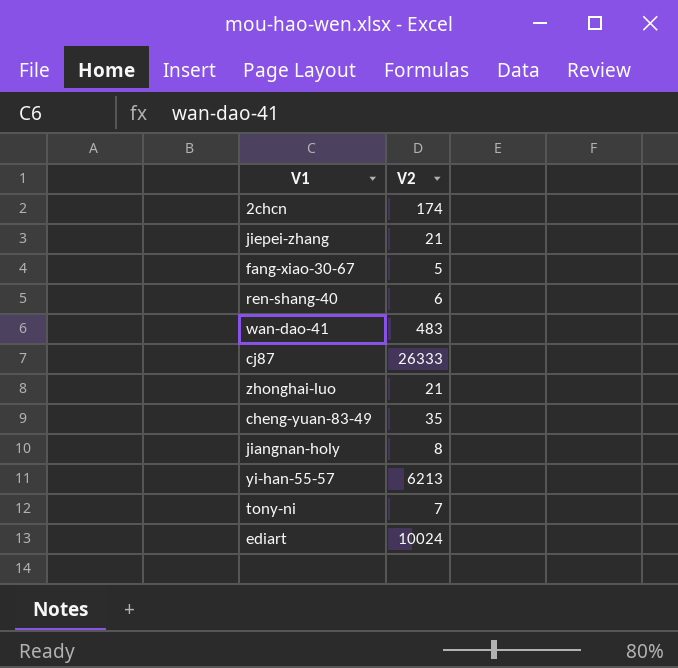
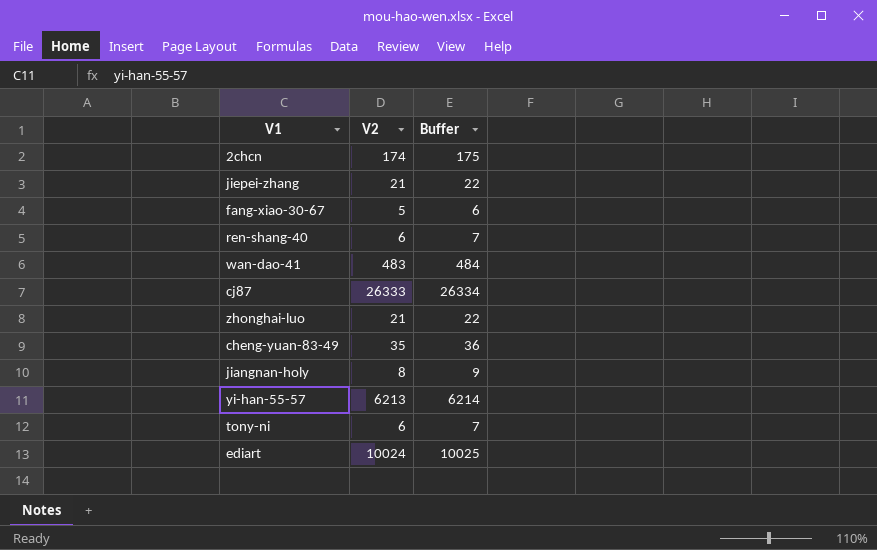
column Buffer | formula: none -> [V2] + 1
tony-ni | V2: 7 -> 6

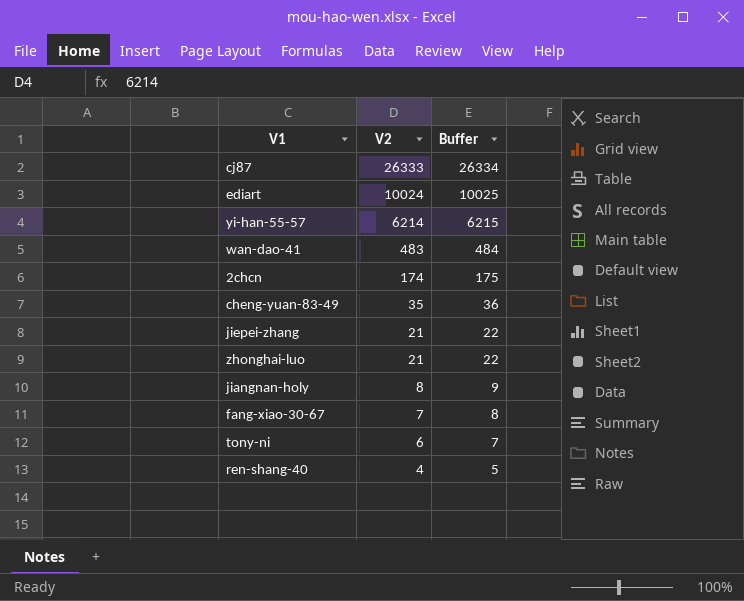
row order: none -> V2 descending
yi-han-55-57 | V2: 6213 -> 6214
yi-han-55-57 | Buffer: 6214 -> 6215
fang-xiao-30-67 | V2: 5 -> 7
fang-xiao-30-67 | Buffer: 6 -> 8
ren-shang-40 | V2: 6 -> 4
ren-shang-40 | Buffer: 7 -> 5

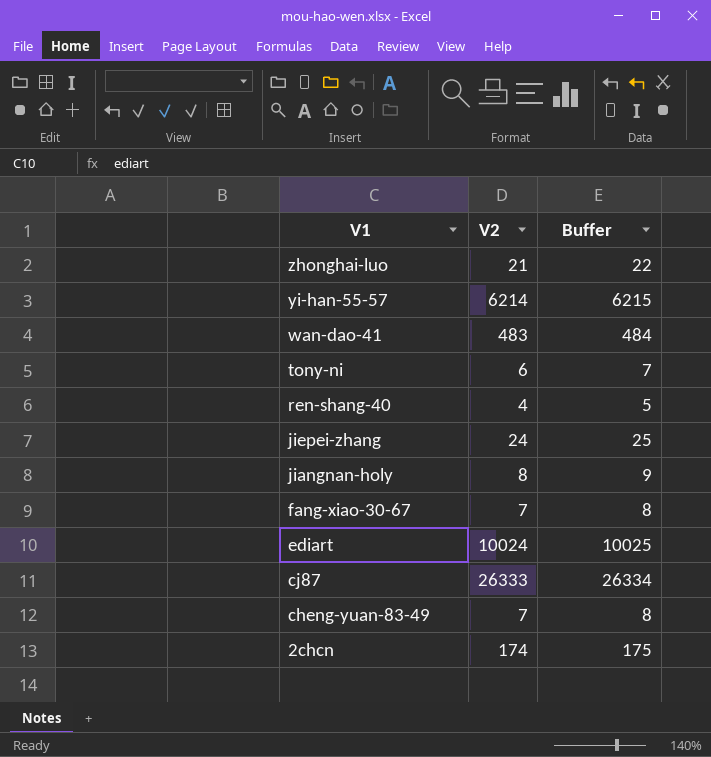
row order: V2 descending -> V1 descending
jiepei-zhang | V2: 21 -> 24
jiepei-zhang | Buffer: 22 -> 25
cheng-yuan-83-49 | V2: 35 -> 7
cheng-yuan-83-49 | Buffer: 36 -> 8

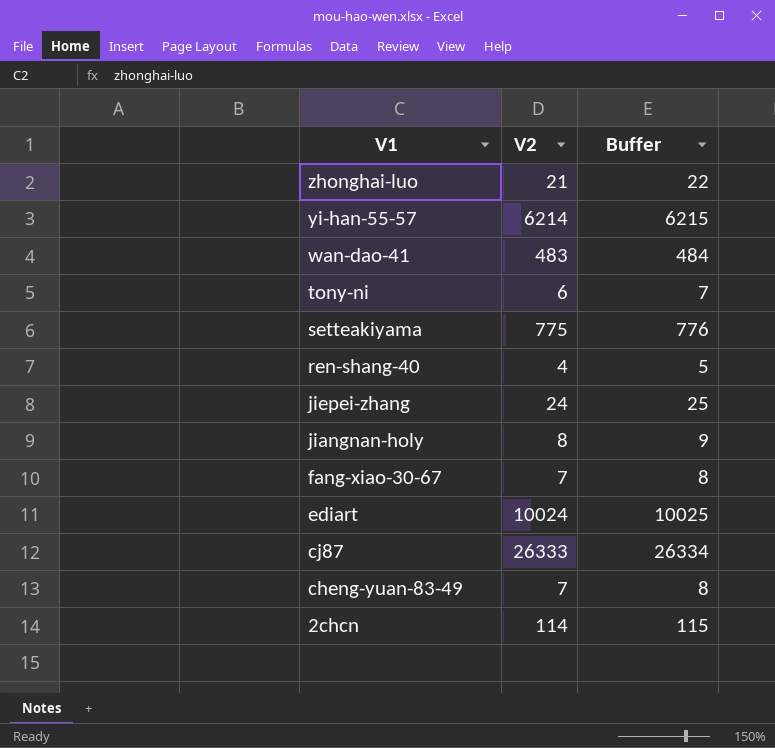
row setteakiyama: none -> 775 | 776
2chcn | V2: 174 -> 114
2chcn | Buffer: 175 -> 115

